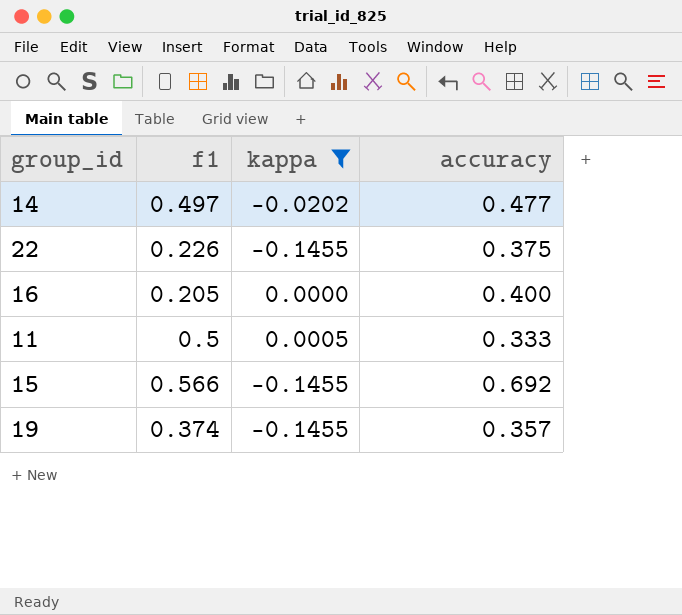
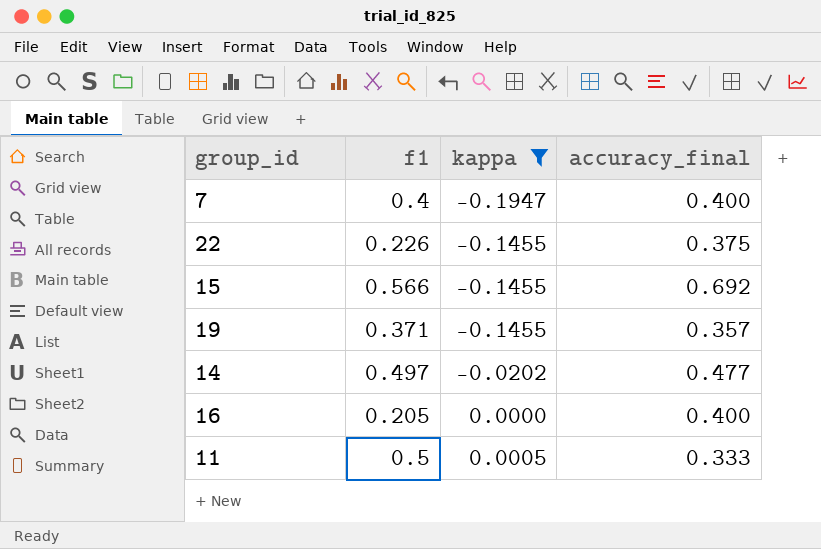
row order: none -> kappa ascending
column name: accuracy -> accuracy_final
row 7: none -> 0.4 | -0.1947 | 0.400
19 | f1: 0.374 -> 0.371

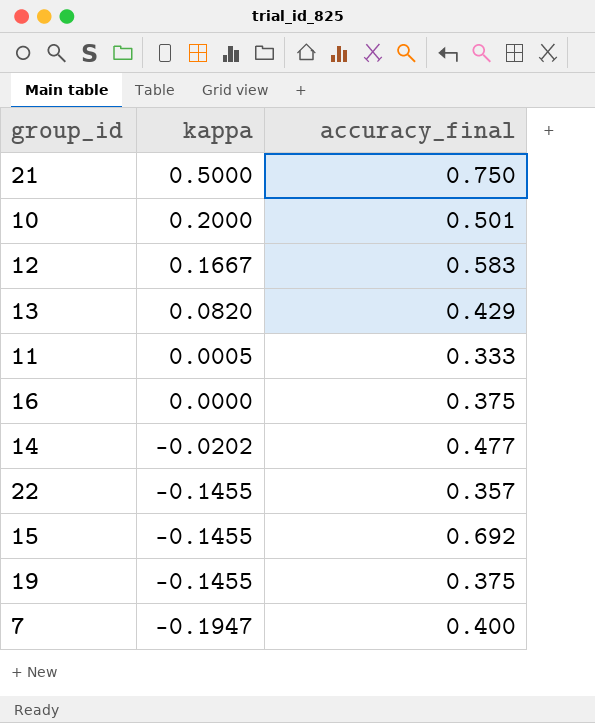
filter: kappa <= 0.0005 -> none
row order: kappa ascending -> kappa descending
column f1 | position: 2 -> none
16 | accuracy_final: 0.400 -> 0.375
22 | accuracy_final: 0.375 -> 0.357
19 | accuracy_final: 0.357 -> 0.375

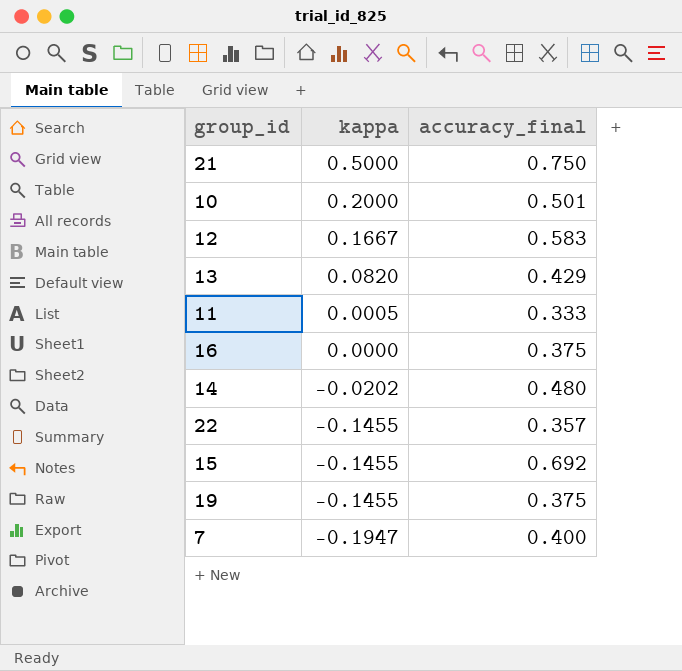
14 | accuracy_final: 0.477 -> 0.480

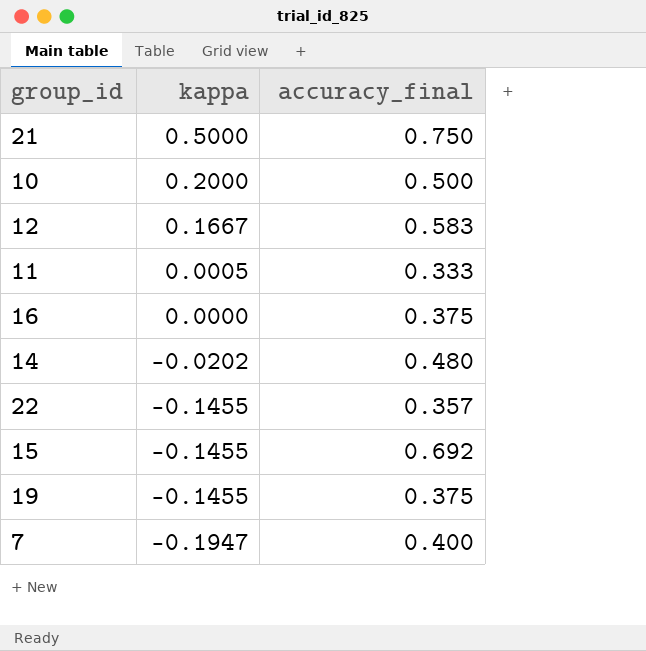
row 13: 0.0820 | 0.429 -> none
10 | accuracy_final: 0.501 -> 0.500

